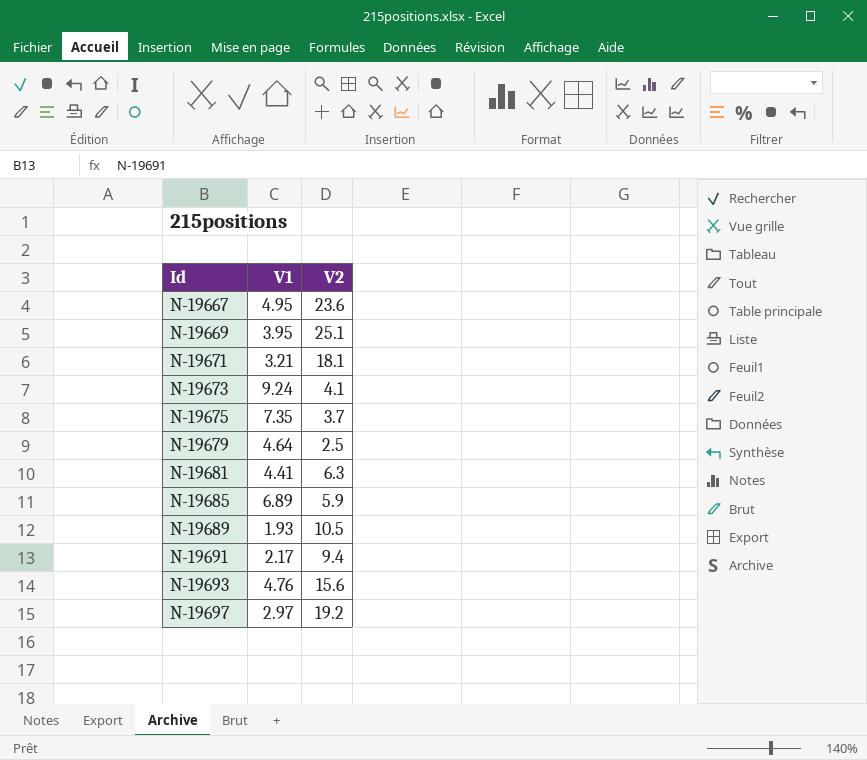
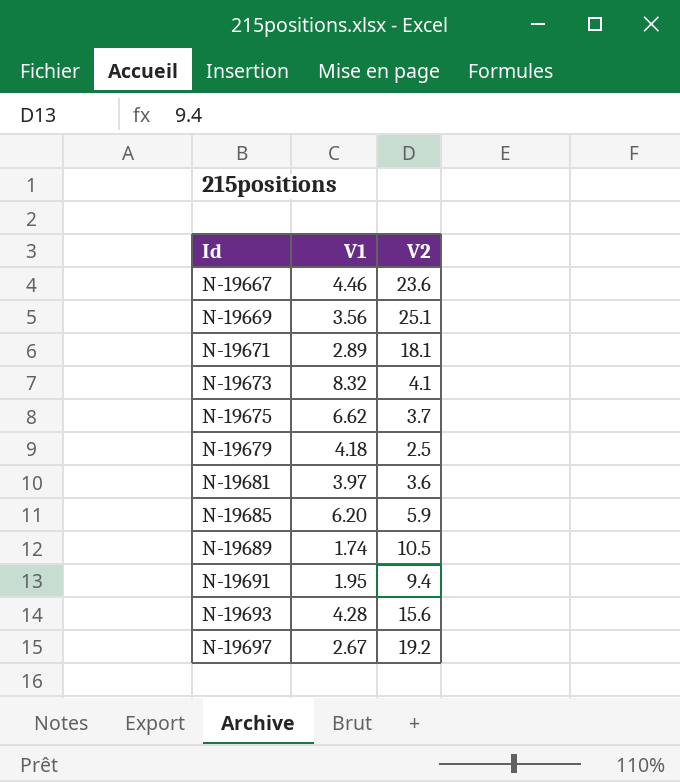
N-19667 | V1: 4.95 -> 4.46
N-19669 | V1: 3.95 -> 3.56
N-19671 | V1: 3.21 -> 2.89
N-19673 | V1: 9.24 -> 8.32
N-19675 | V1: 7.35 -> 6.62
N-19679 | V1: 4.64 -> 4.18
N-19681 | V1: 4.41 -> 3.97
N-19681 | V2: 6.3 -> 3.6
N-19685 | V1: 6.89 -> 6.20
N-19689 | V1: 1.93 -> 1.74
N-19691 | V1: 2.17 -> 1.95
N-19693 | V1: 4.76 -> 4.28
N-19697 | V1: 2.97 -> 2.67

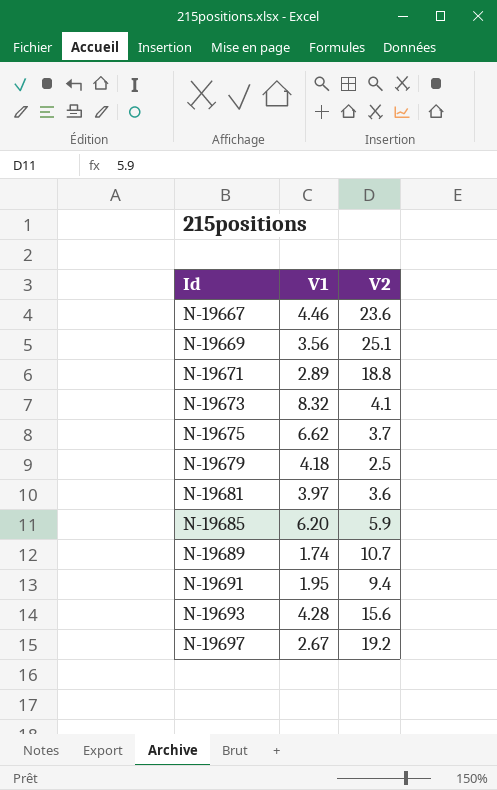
N-19671 | V2: 18.1 -> 18.8
N-19689 | V2: 10.5 -> 10.7

